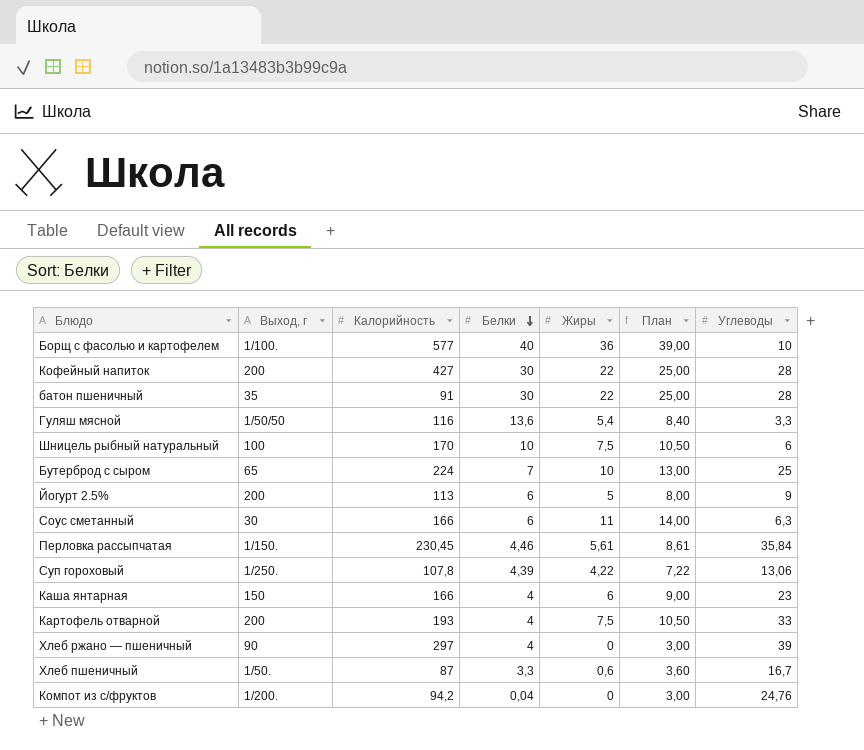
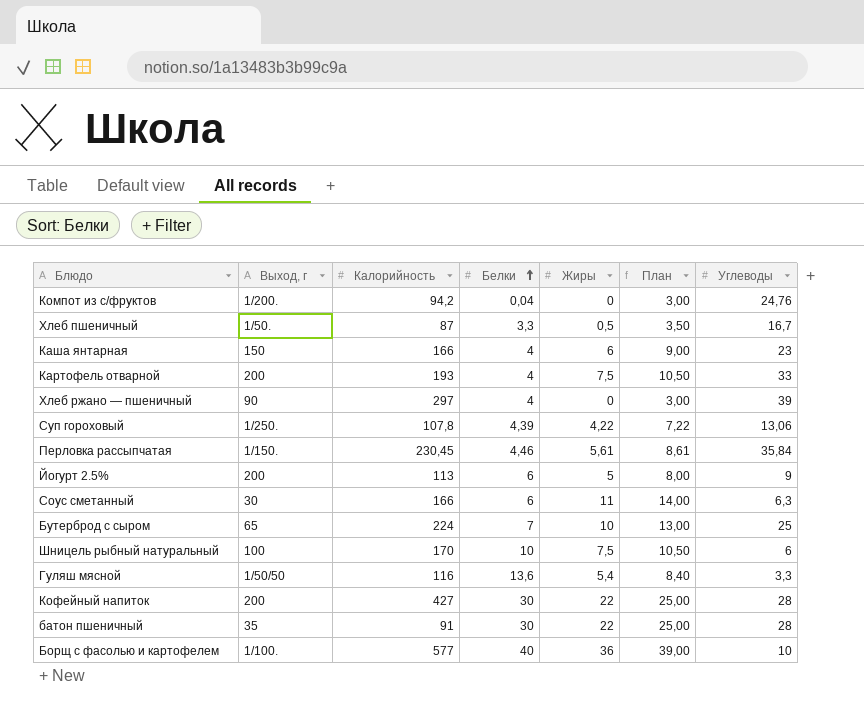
row order: Белки descending -> Белки ascending
Хлеб пшеничный | Жиры: 0,6 -> 0,5
Хлеб пшеничный | План: 3,60 -> 3,50

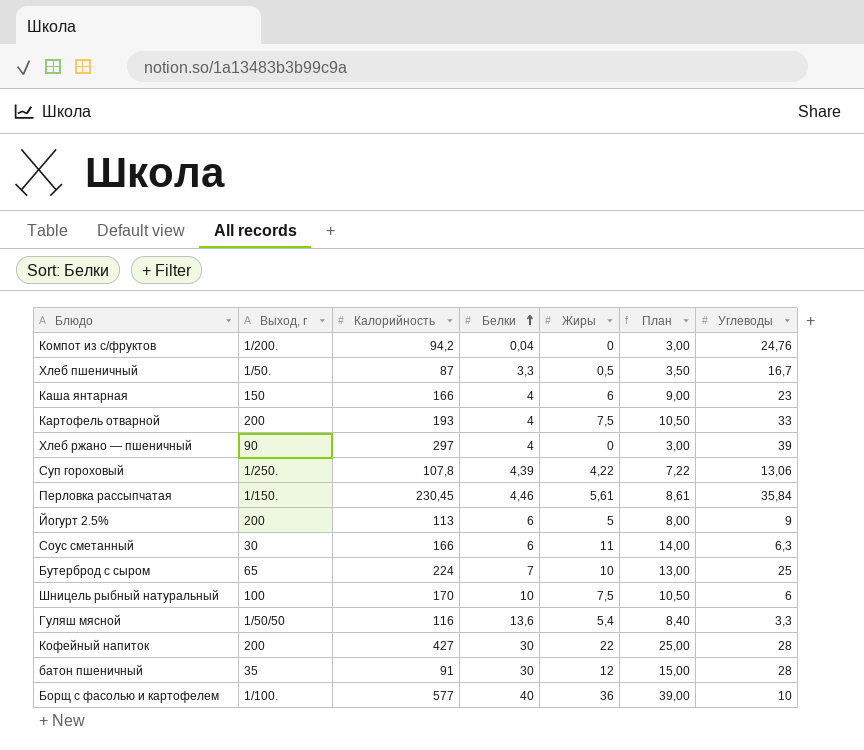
батон пшеничный | Жиры: 22 -> 12
батон пшеничный | План: 25,00 -> 15,00

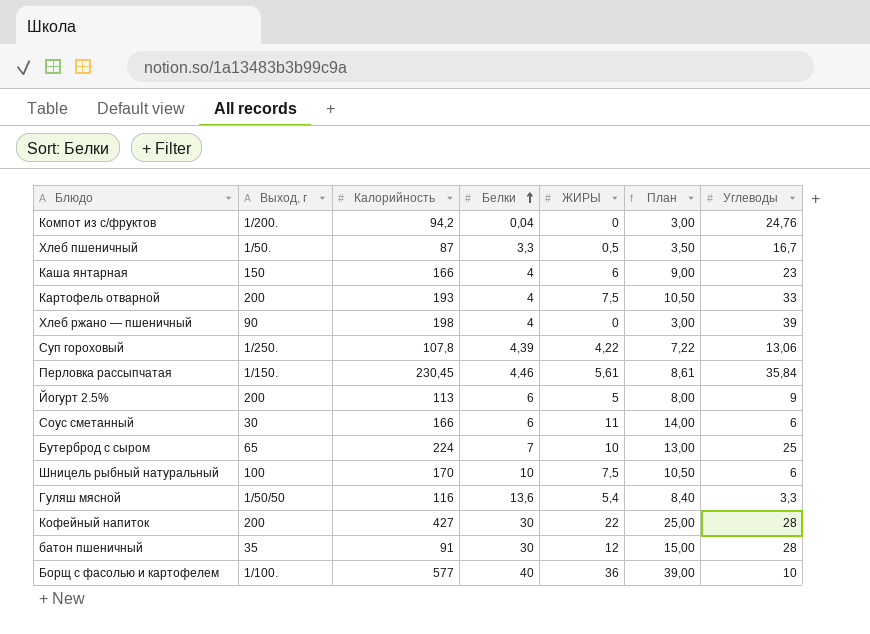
column name: Жиры -> ЖИРЫ
Хлеб ржано — пшеничный | Калорийность: 297 -> 198
Соус сметанный | Углеводы: 6,3 -> 6

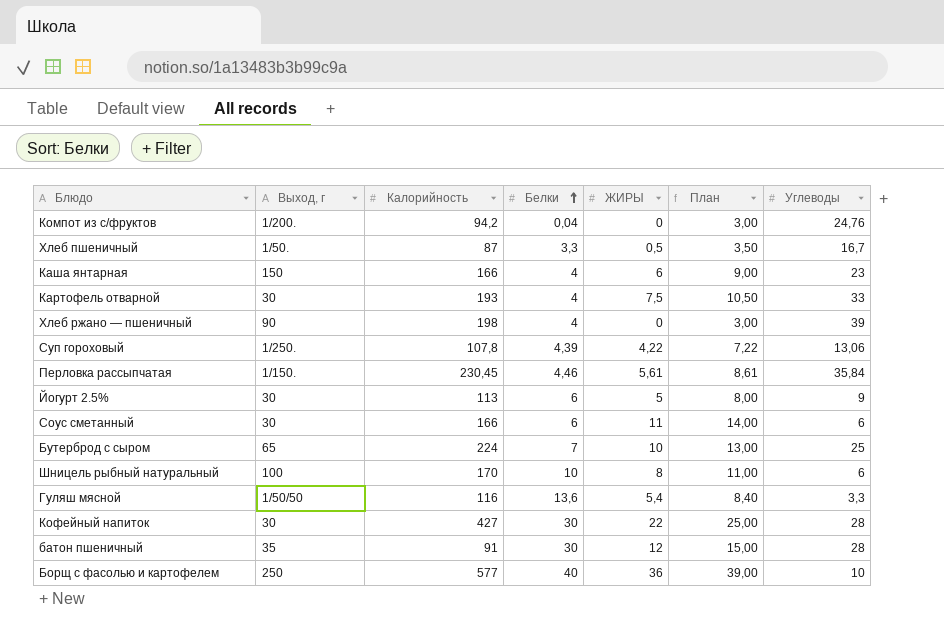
Картофель отварной | Выход, г: 200 -> 30
Йогурт 2.5% | Выход, г: 200 -> 30
Шницель рыбный натуральный | ЖИРЫ: 7,5 -> 8
Шницель рыбный натуральный | План: 10,50 -> 11,00
Кофейный напиток | Выход, г: 200 -> 30
Борщ с фасолью и картофелем | Выход, г: 1/100. -> 250

